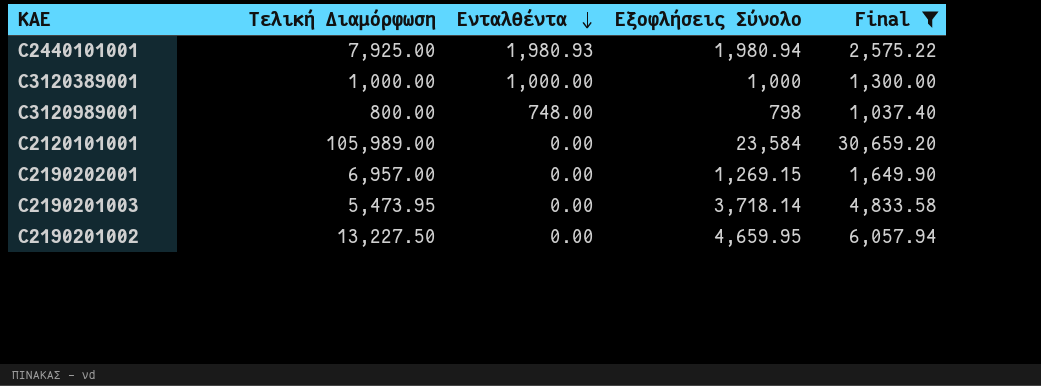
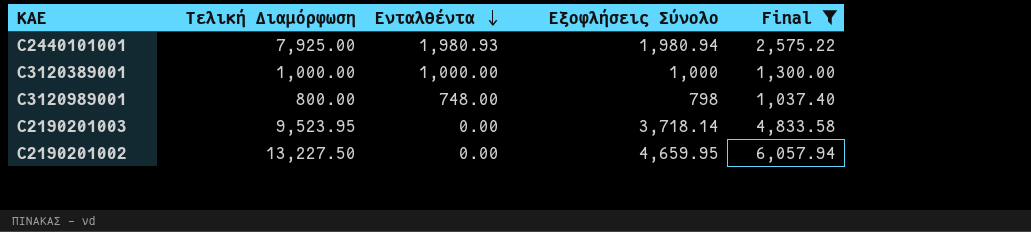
row C2120101001: 105,989.00 | 0.00 | 23,584 | 30,659.20 -> none
row C2190202001: 6,957.00 | 0.00 | 1,269.15 | 1,649.90 -> none
C2190201003 | Τελική Διαμόρφωση: 5,473.95 -> 9,523.95

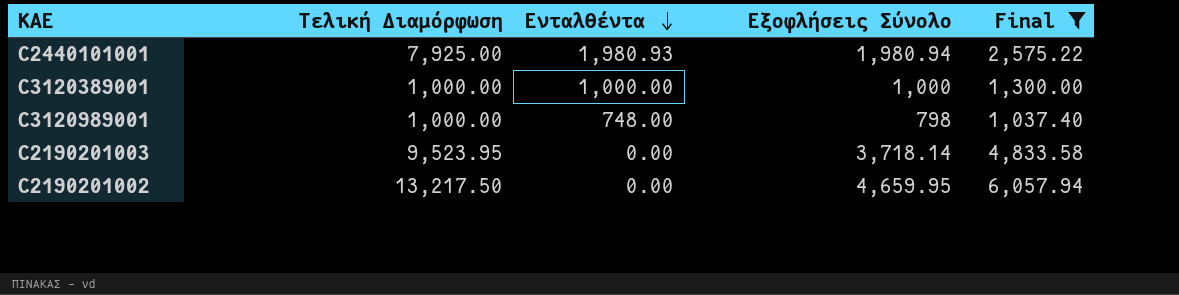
C3120989001 | Τελική Διαμόρφωση: 800.00 -> 1,000.00
C2190201002 | Τελική Διαμόρφωση: 13,227.50 -> 13,217.50

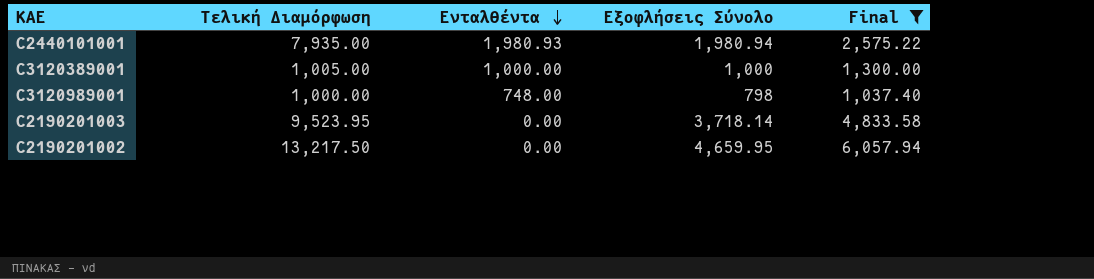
C2440101001 | Τελική Διαμόρφωση: 7,925.00 -> 7,935.00
C3120389001 | Τελική Διαμόρφωση: 1,000.00 -> 1,005.00

